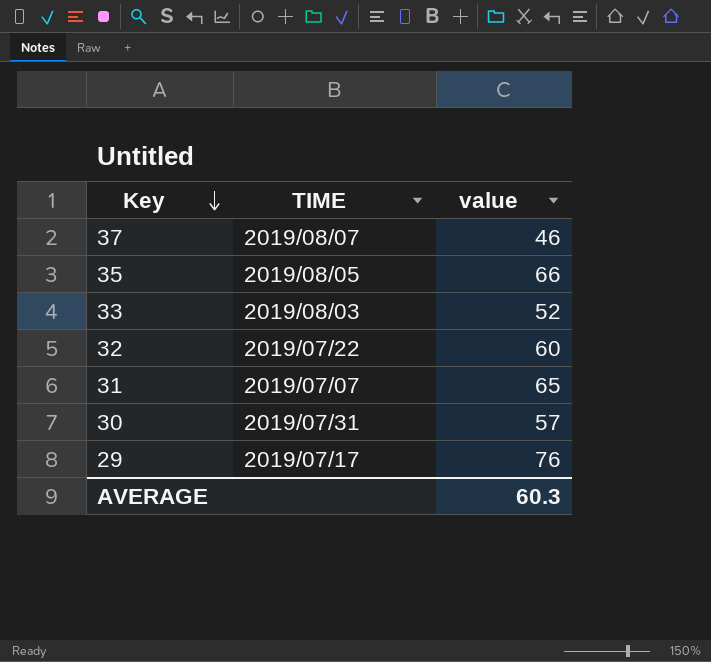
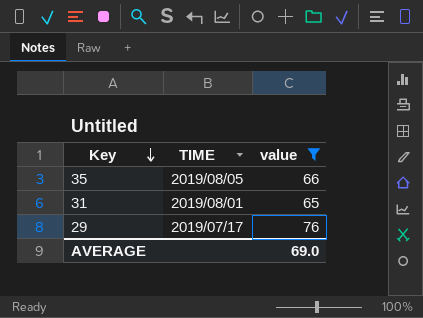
filter: none -> value >= 65
31 | TIME: 2019/07/07 -> 2019/08/01
AVERAGE | value: 60.3 -> 69.0

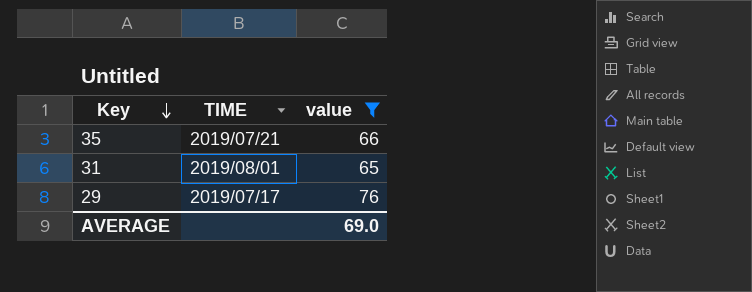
35 | TIME: 2019/08/05 -> 2019/07/21

